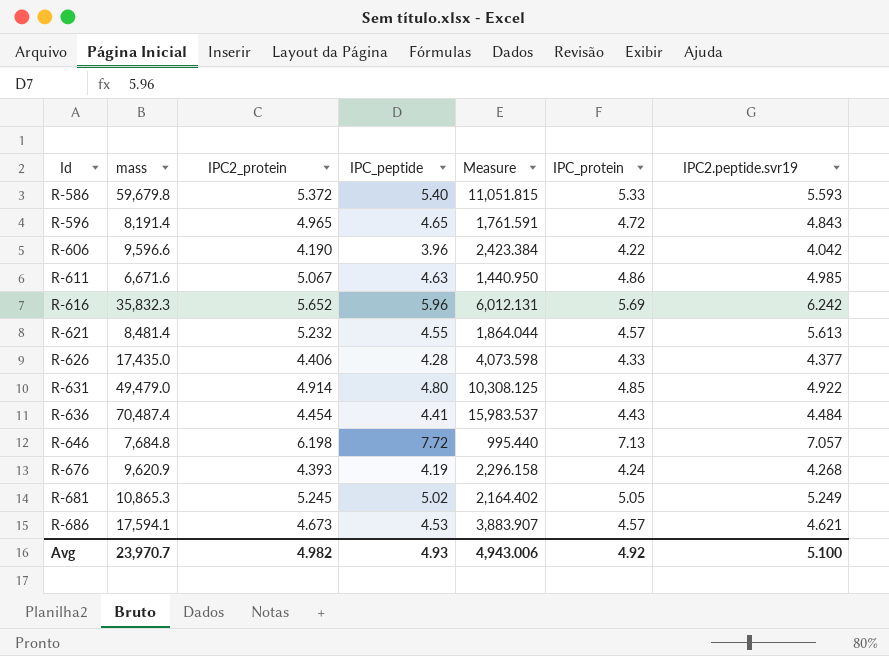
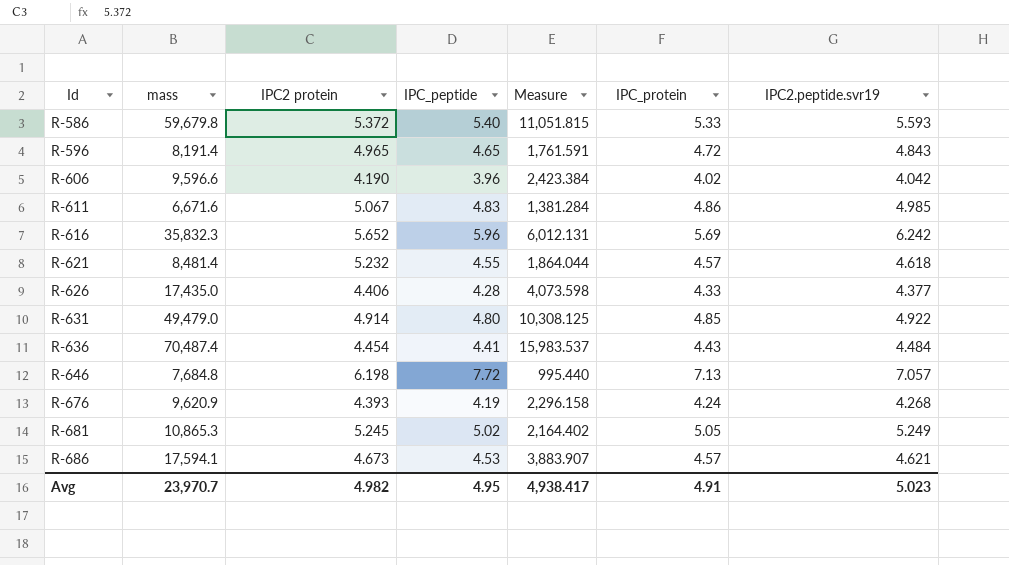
column name: IPC2_protein -> IPC2 protein
R-606 | IPC_protein: 4.22 -> 4.02
R-611 | IPC_peptide: 4.63 -> 4.83
R-611 | Measure: 1,440.950 -> 1,381.284
R-621 | IPC2.peptide.svr19: 5.613 -> 4.618
Avg | IPC_peptide: 4.93 -> 4.95
Avg | Measure: 4,943.006 -> 4,938.417
Avg | IPC_protein: 4.92 -> 4.91
Avg | IPC2.peptide.svr19: 5.100 -> 5.023

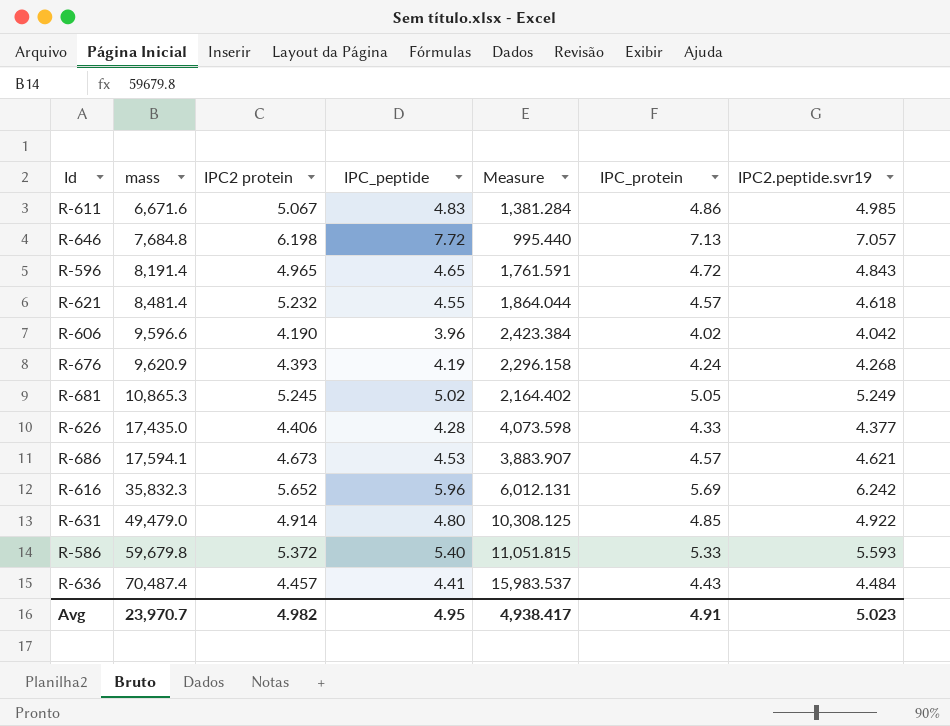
row order: Id ascending -> mass ascending
R-636 | IPC2 protein: 4.454 -> 4.457

